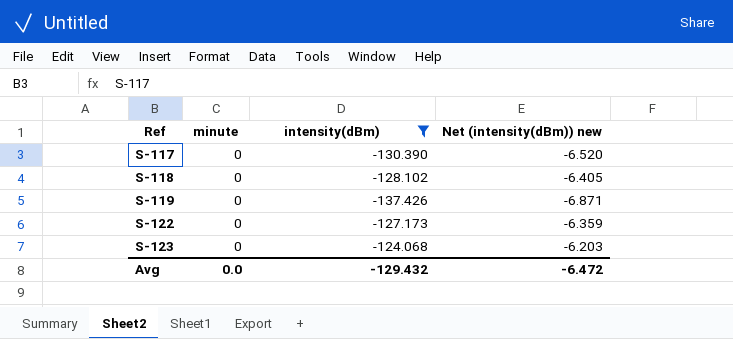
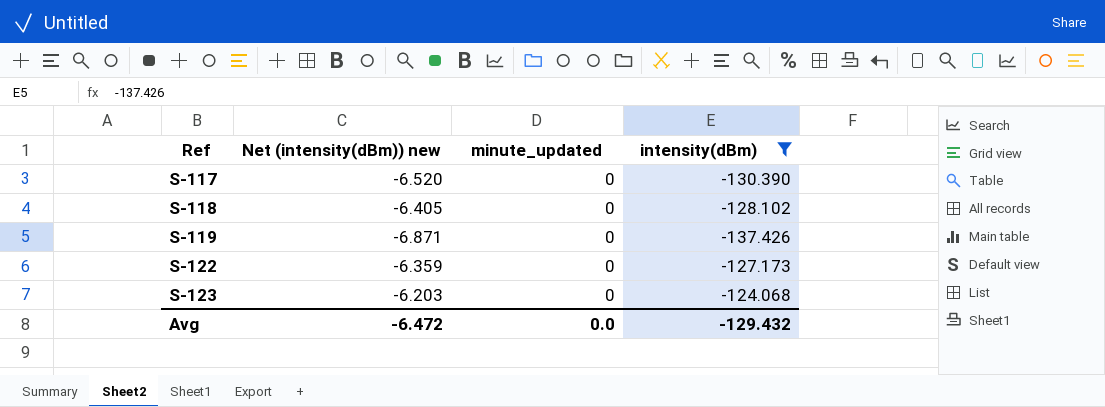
column Net (intensity(dBm)) new | position: 4 -> 2
column name: minute -> minute_updated

